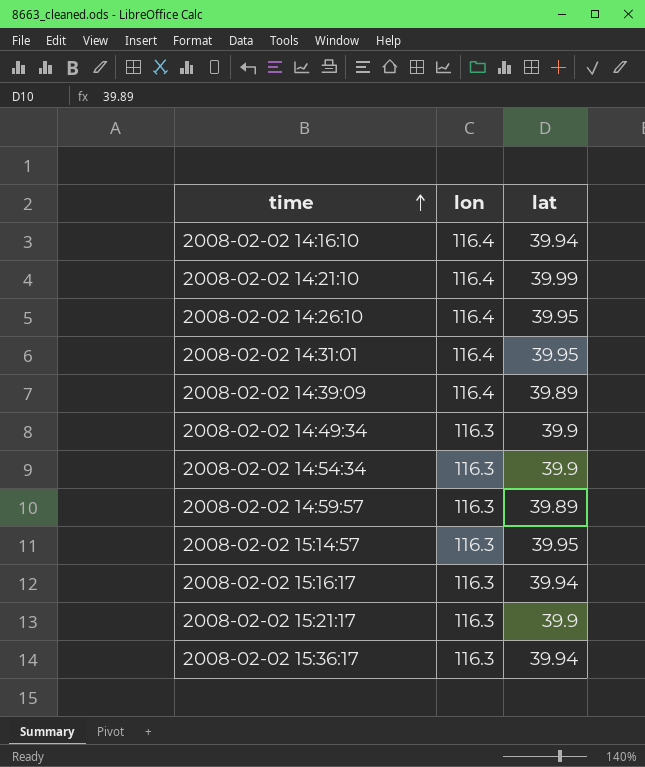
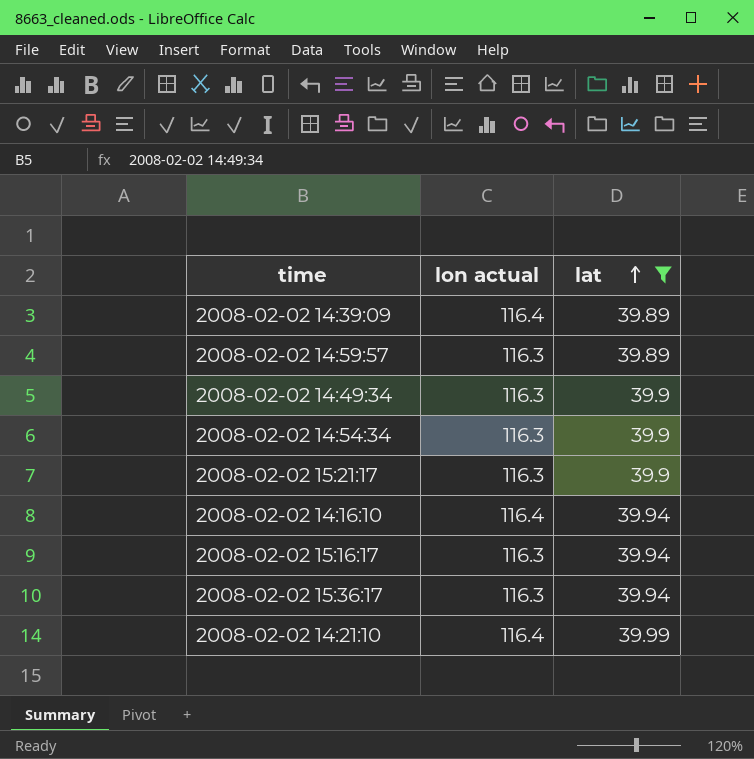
filter: none -> lat != 39.95
row order: time ascending -> lat ascending
column name: lon -> lon actual

